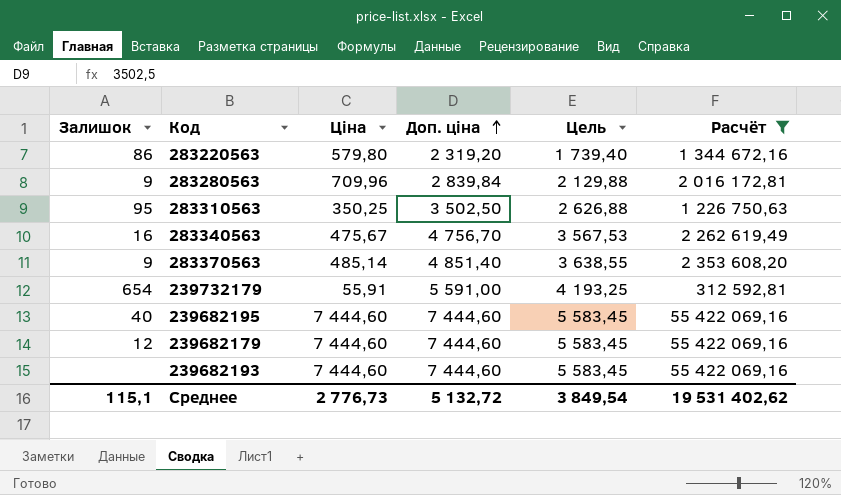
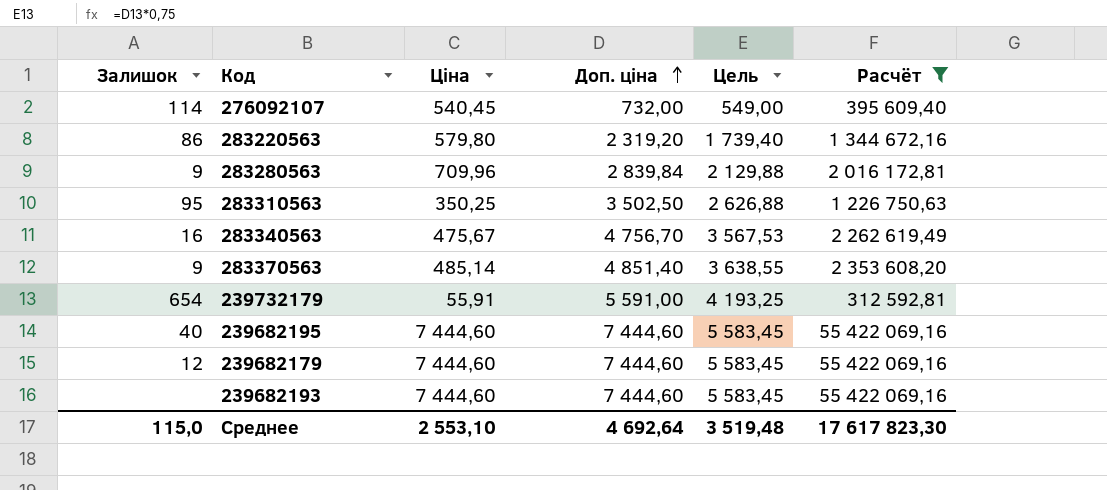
row 276092107: none -> 114 | 540,45 | 732,00 | 549,00 | 395 609,40
Среднее | Залишок: 115,1 -> 115,0
Среднее | Ціна: 2 776,73 -> 2 553,10
Среднее | Доп. ціна: 5 132,72 -> 4 692,64
Среднее | Цель: 3 849,54 -> 3 519,48
Среднее | Расчёт: 19 531 402,62 -> 17 617 823,30

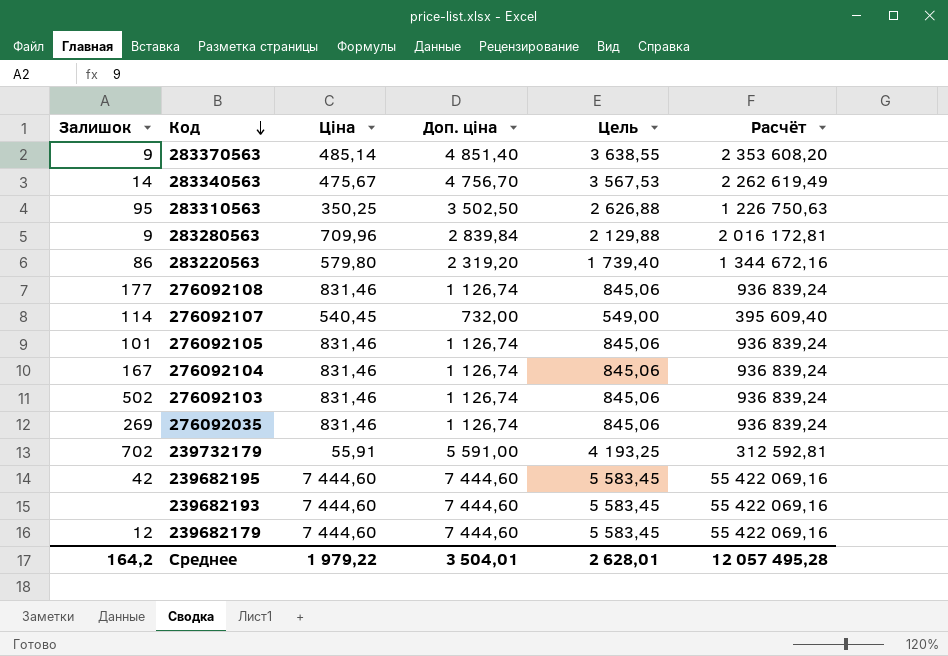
filter: Расчёт != 936 839,24 -> none
row order: Доп. ціна ascending -> Код descending
283340563 | Залишок: 16 -> 14
239732179 | Залишок: 654 -> 702
239682195 | Залишок: 40 -> 42
Среднее | Залишок: 115,0 -> 164,2
Среднее | Ціна: 2 553,10 -> 1 979,22
Среднее | Доп. ціна: 4 692,64 -> 3 504,01
Среднее | Цель: 3 519,48 -> 2 628,01
Среднее | Расчёт: 17 617 823,30 -> 12 057 495,28

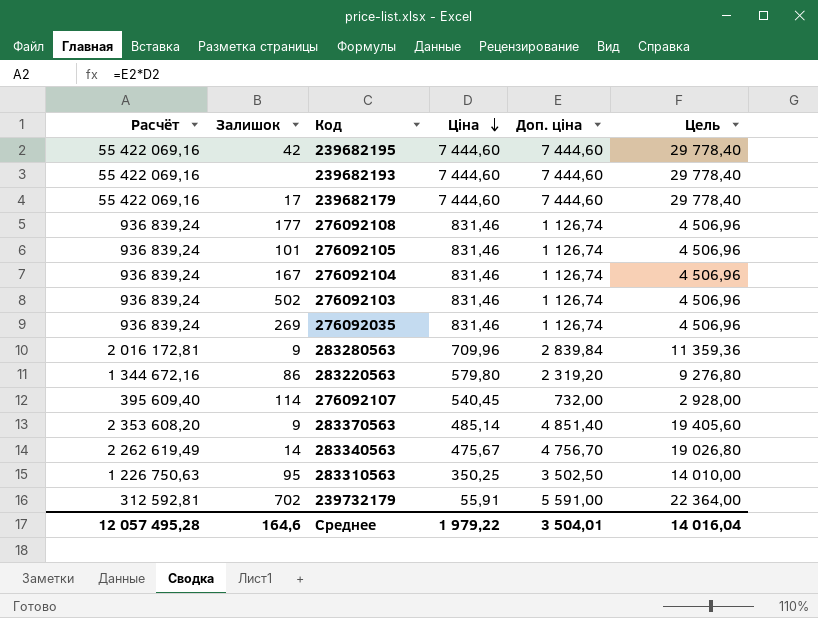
row order: Код descending -> Ціна descending
column Расчёт | position: 6 -> 1
column Цель | formula: [Доп. ціна] * 0,75 -> [Доп. ціна] * 4
239682179 | Залишок: 12 -> 17
Среднее | Залишок: 164,2 -> 164,6
Среднее | Цель: 2 628,01 -> 14 016,04

